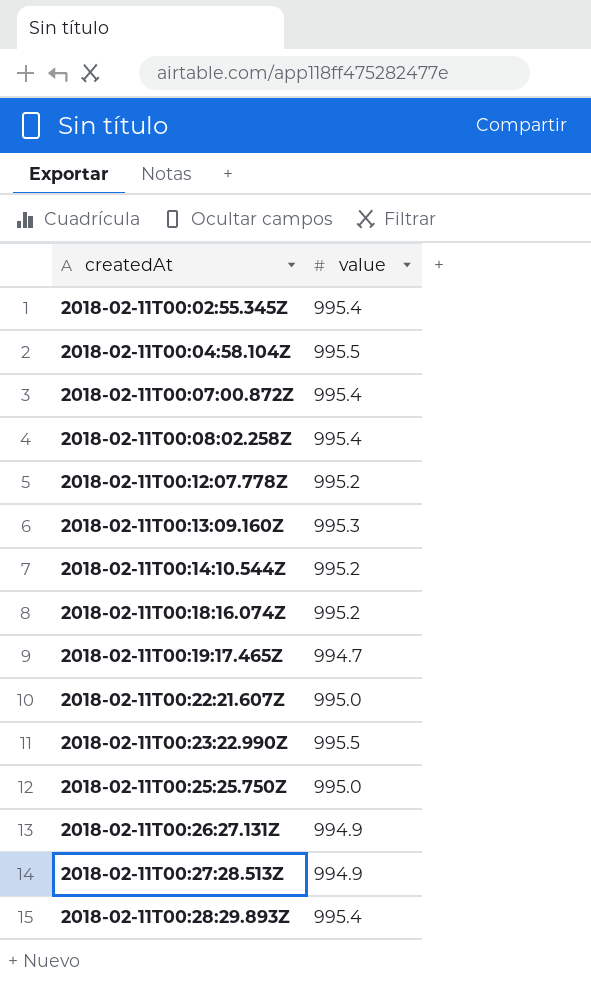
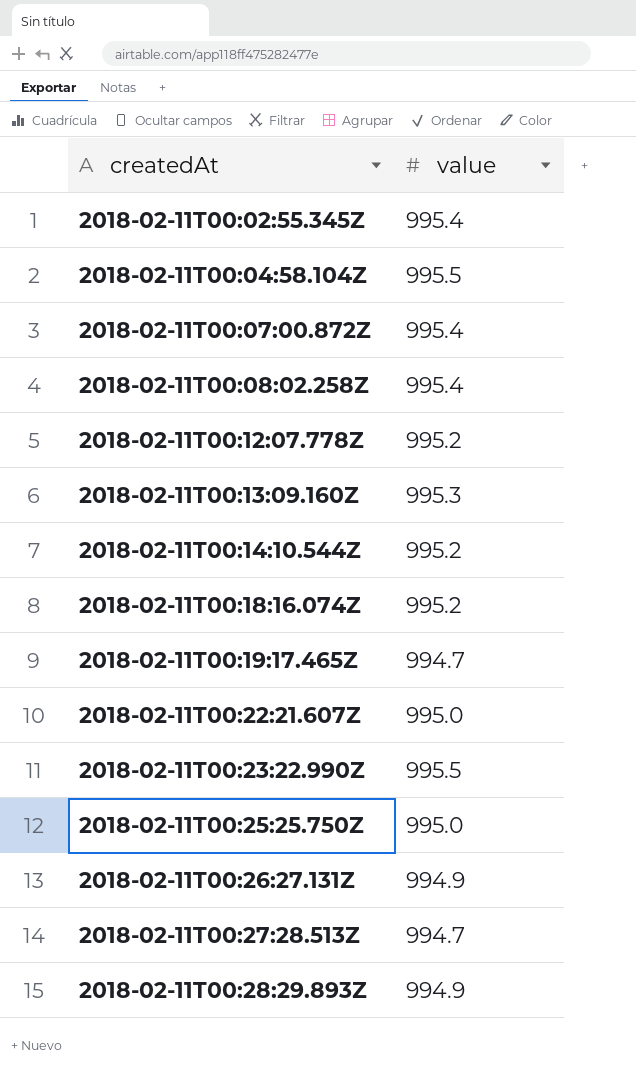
2018-02-11T00:27:28.513Z | value: 994.9 -> 994.7
2018-02-11T00:28:29.893Z | value: 995.4 -> 994.9

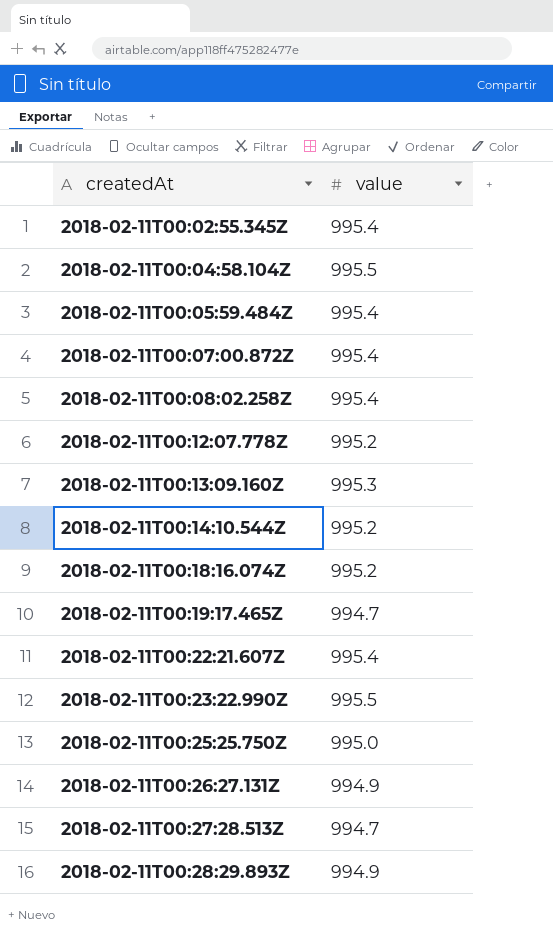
row 2018-02-11T00:05:59.484Z: none -> 995.4
2018-02-11T00:22:21.607Z | value: 995.0 -> 995.4

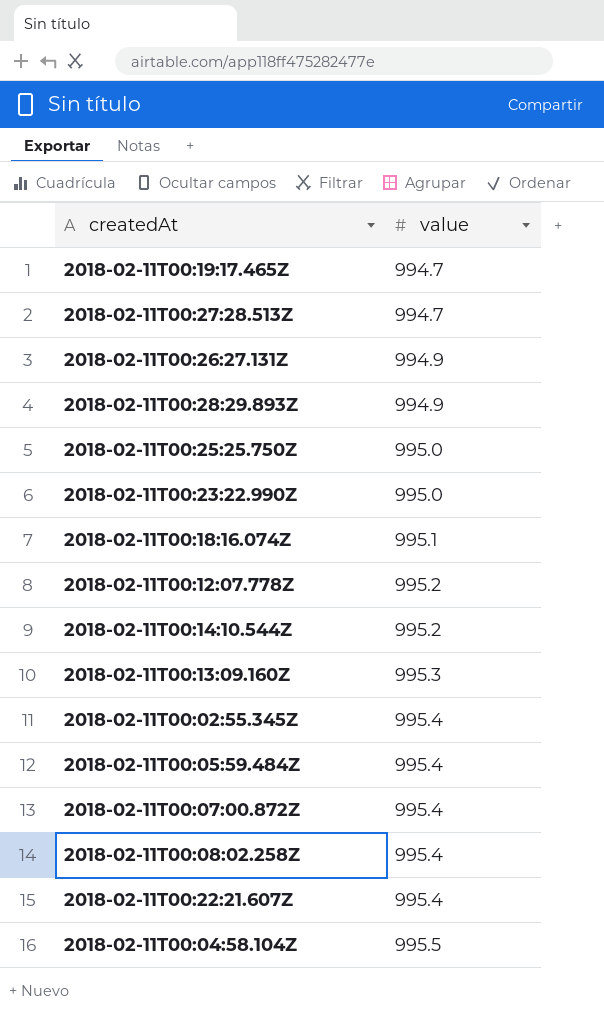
row order: createdAt ascending -> value ascending
2018-02-11T00:23:22.990Z | value: 995.5 -> 995.0
2018-02-11T00:18:16.074Z | value: 995.2 -> 995.1

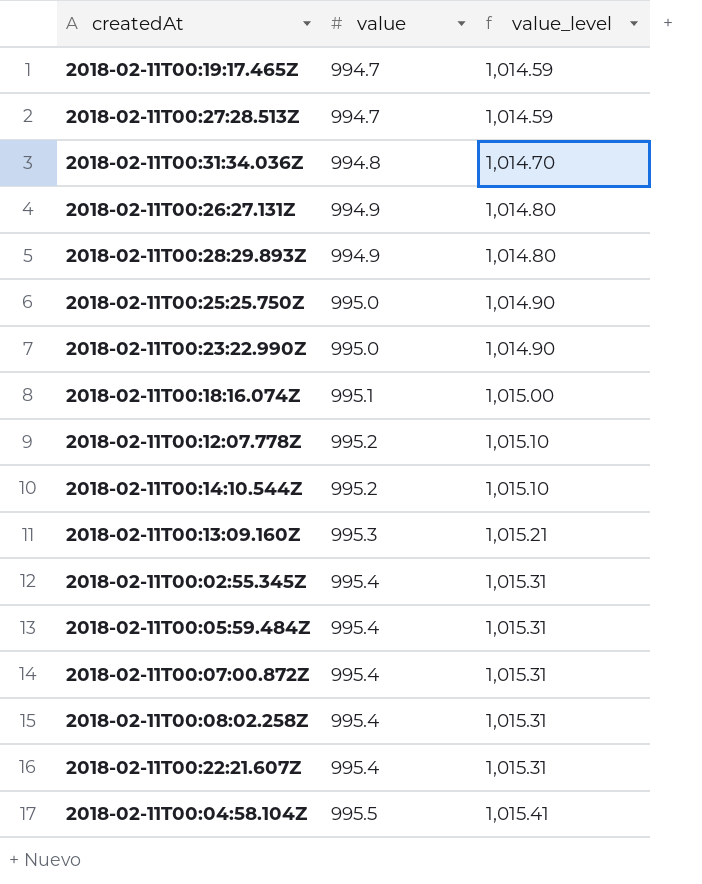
column value_level | formula: none -> [value] * 1.02
row 2018-02-11T00:31:34.036Z: none -> 994.8 | 1,014.70

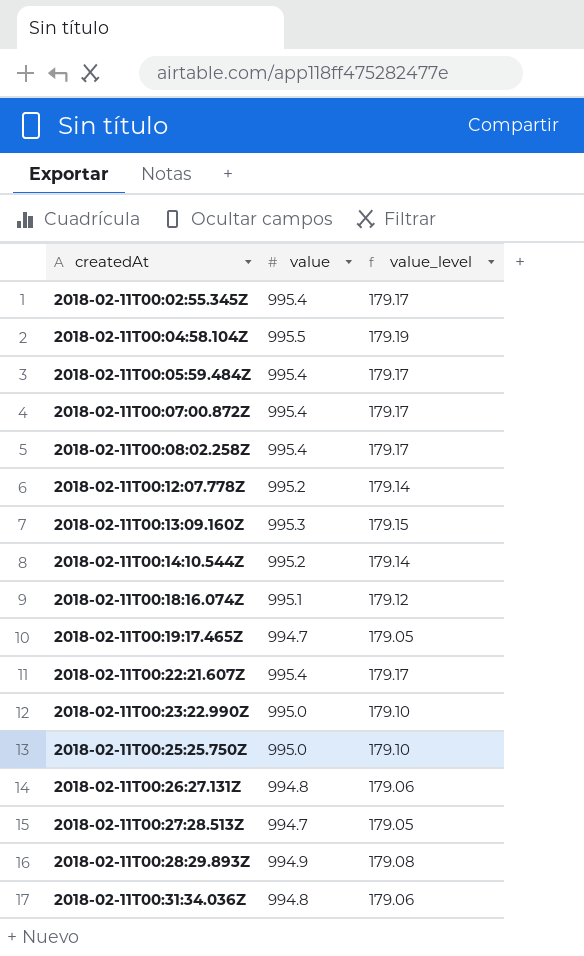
row order: value ascending -> createdAt ascending
column value_level | formula: [value] * 1.02 -> [value] * 0.18
2018-02-11T00:26:27.131Z | value: 994.9 -> 994.8

